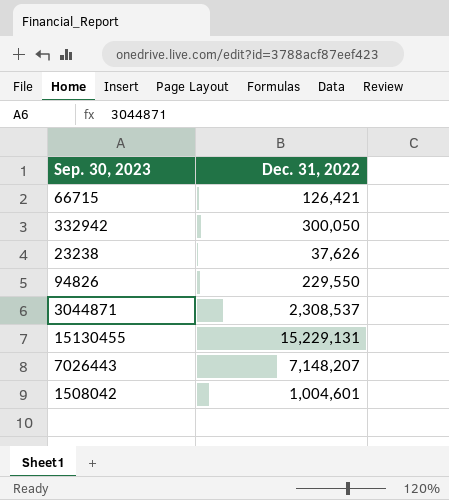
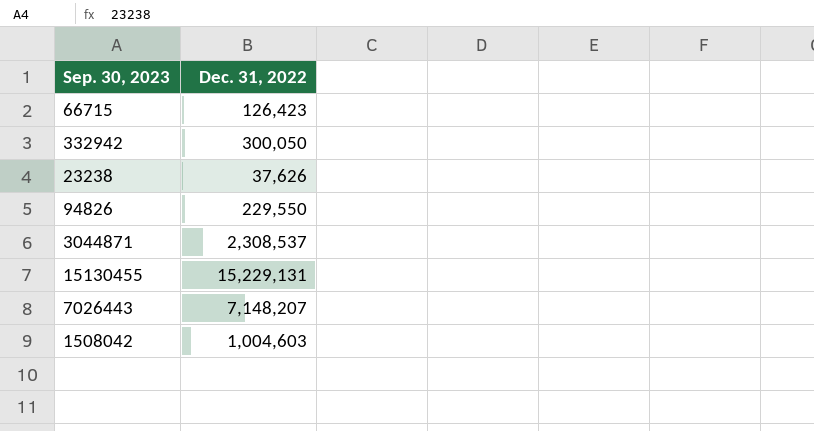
66715 | Dec. 31, 2022: 126,421 -> 126,423
1508042 | Dec. 31, 2022: 1,004,601 -> 1,004,603

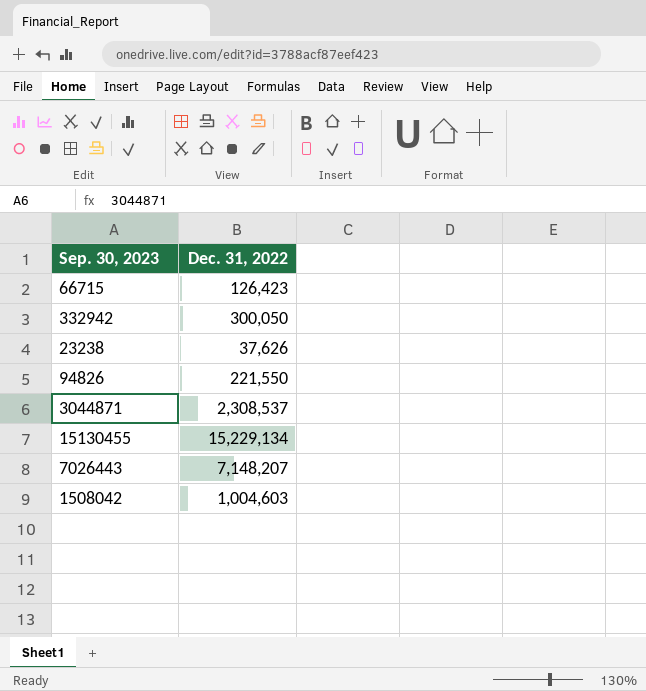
94826 | Dec. 31, 2022: 229,550 -> 221,550
15130455 | Dec. 31, 2022: 15,229,131 -> 15,229,134

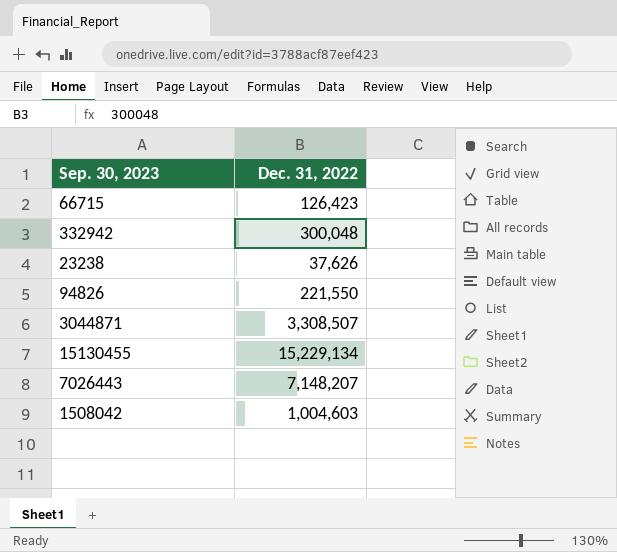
332942 | Dec. 31, 2022: 300,050 -> 300,048
3044871 | Dec. 31, 2022: 2,308,537 -> 3,308,507

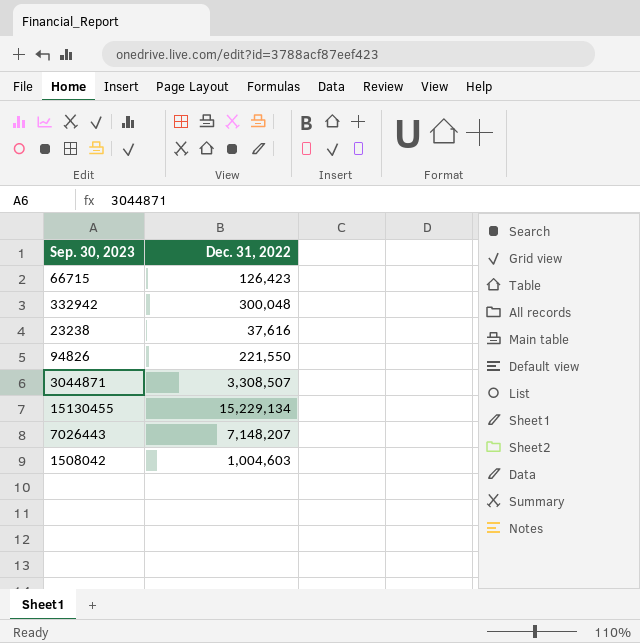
23238 | Dec. 31, 2022: 37,626 -> 37,616

